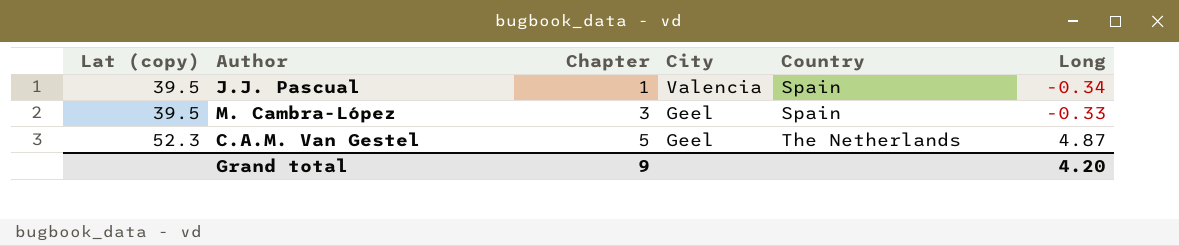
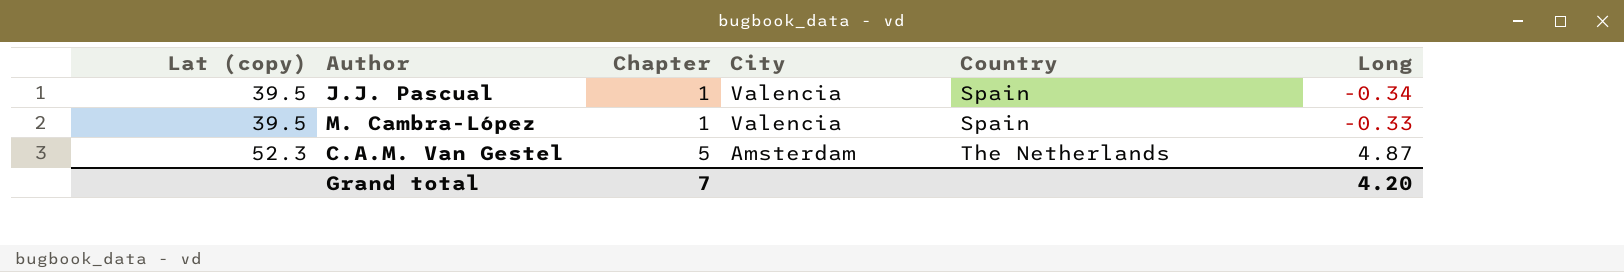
M. Cambra-López | Chapter: 3 -> 1
M. Cambra-López | City: Geel -> Valencia
C.A.M. Van Gestel | City: Geel -> Amsterdam
Grand total | Chapter: 9 -> 7

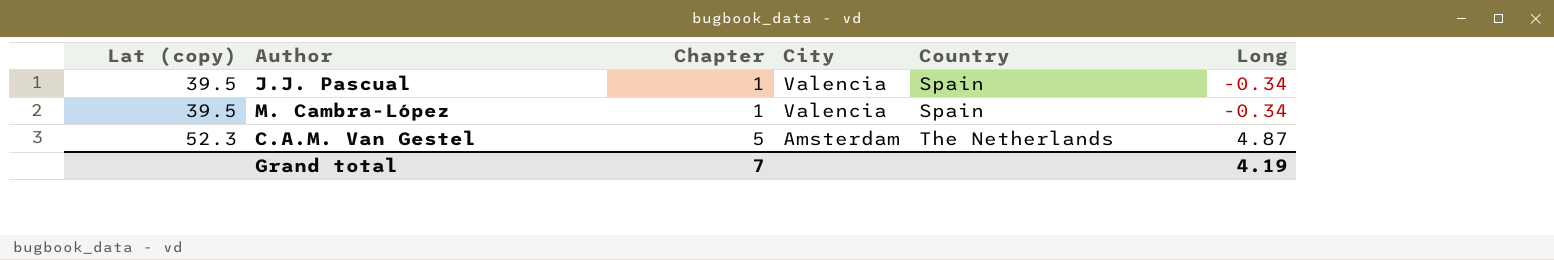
M. Cambra-López | Long: -0.33 -> -0.34
Grand total | Long: 4.20 -> 4.19

